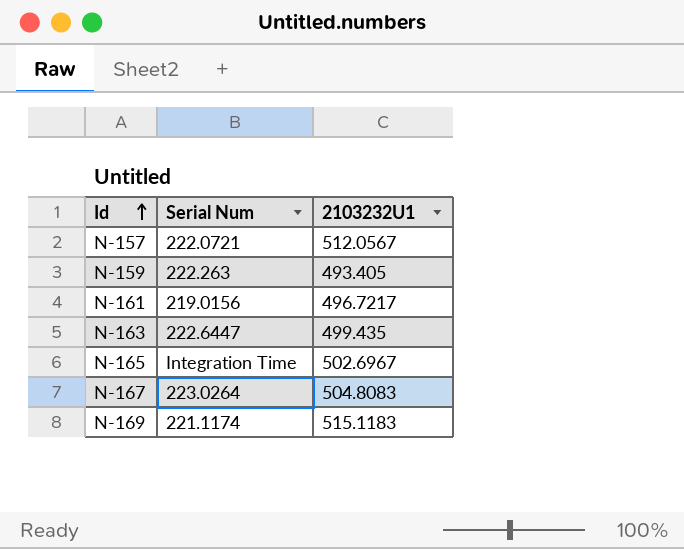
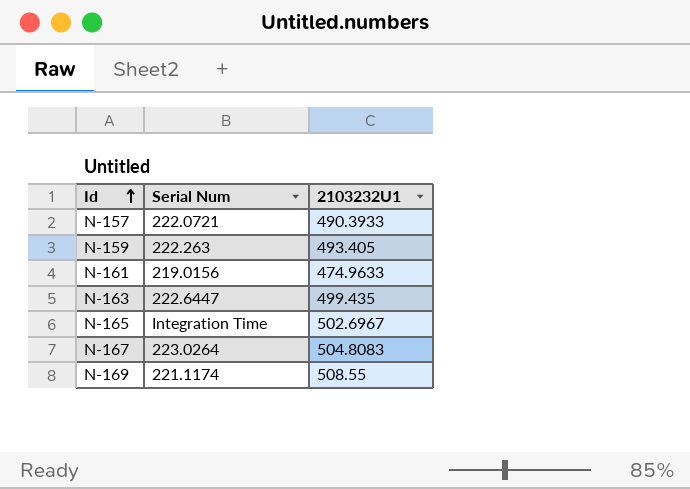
N-157 | 2103232U1: 512.0567 -> 490.3933
N-161 | 2103232U1: 496.7217 -> 474.9633
N-169 | 2103232U1: 515.1183 -> 508.55

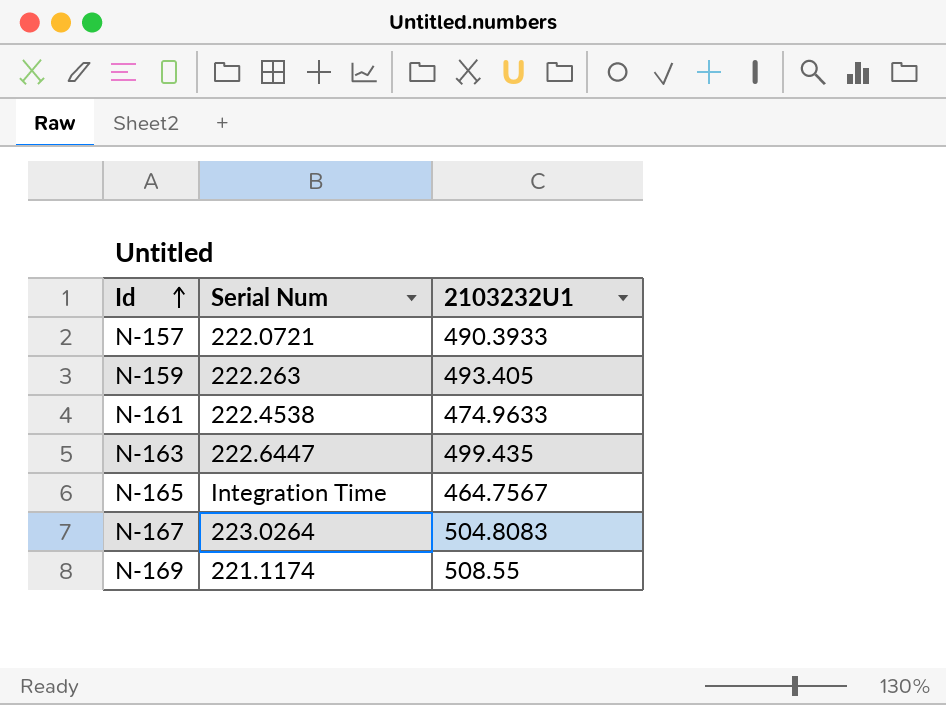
N-161 | Serial Num: 219.0156 -> 222.4538
N-165 | 2103232U1: 502.6967 -> 464.7567

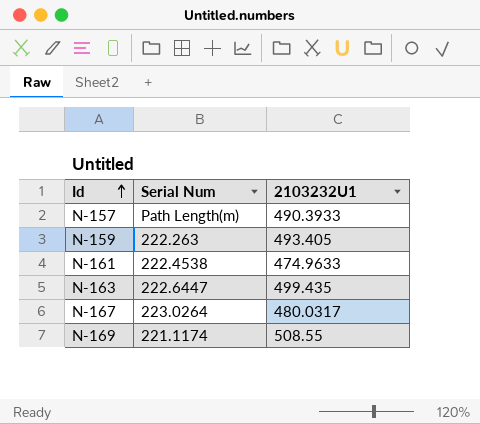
row N-165: Integration Time | 464.7567 -> none
N-157 | Serial Num: 222.0721 -> Path Length(m)
N-167 | 2103232U1: 504.8083 -> 480.0317

